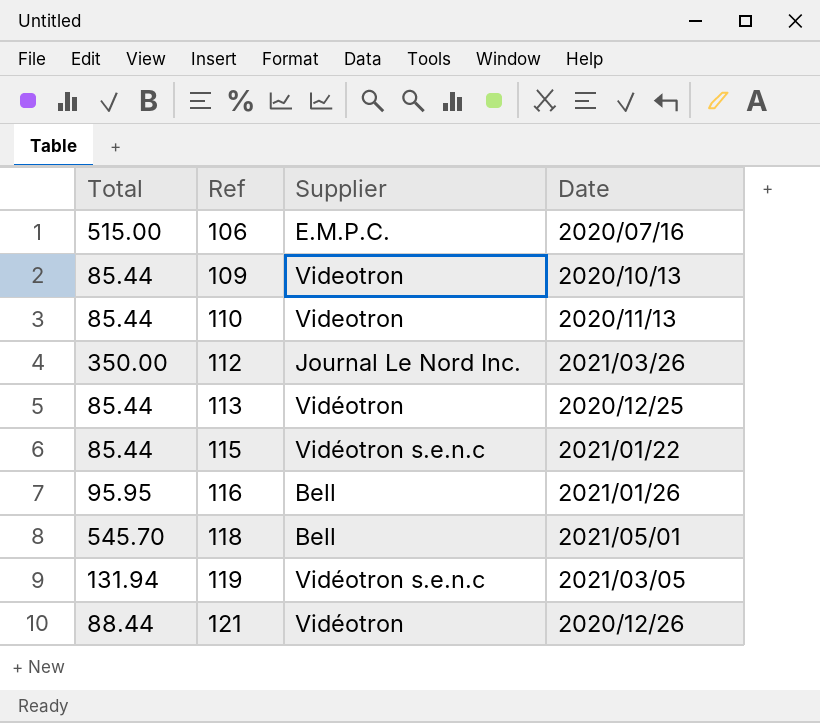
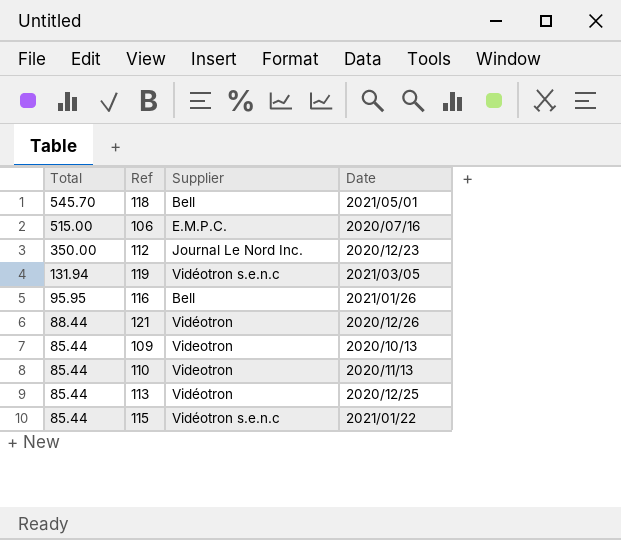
row order: Ref ascending -> Total descending
112 | Date: 2021/03/26 -> 2020/12/23

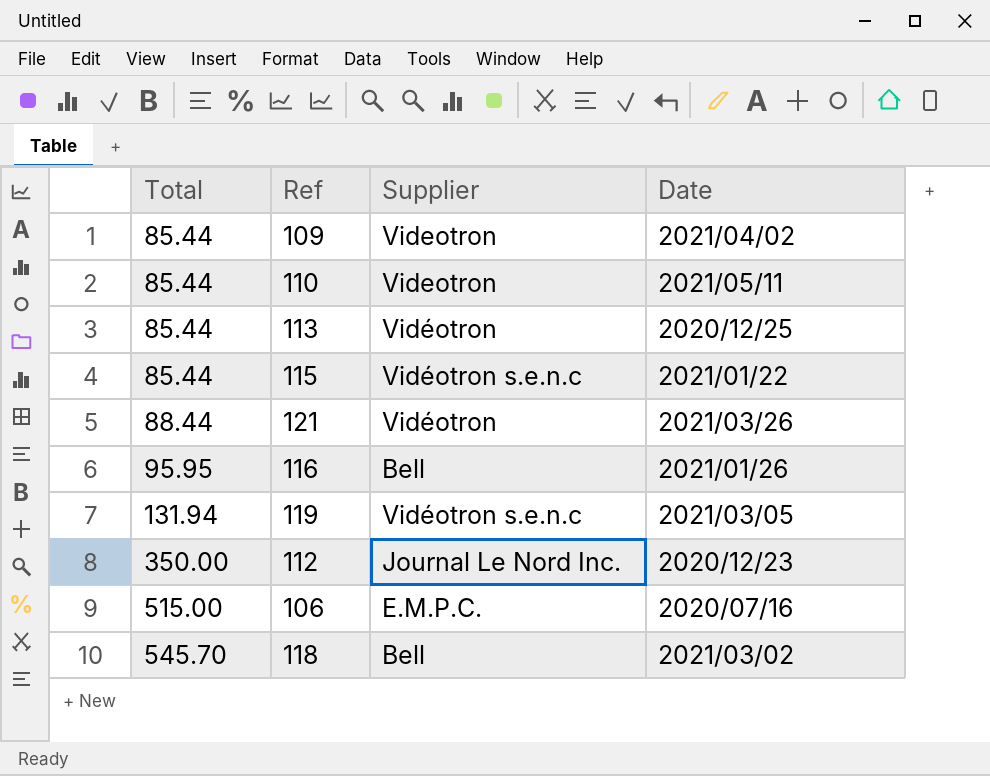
row order: Total descending -> Total ascending
109 | Date: 2020/10/13 -> 2021/04/02
110 | Date: 2020/11/13 -> 2021/05/11
121 | Date: 2020/12/26 -> 2021/03/26
118 | Date: 2021/05/01 -> 2021/03/02

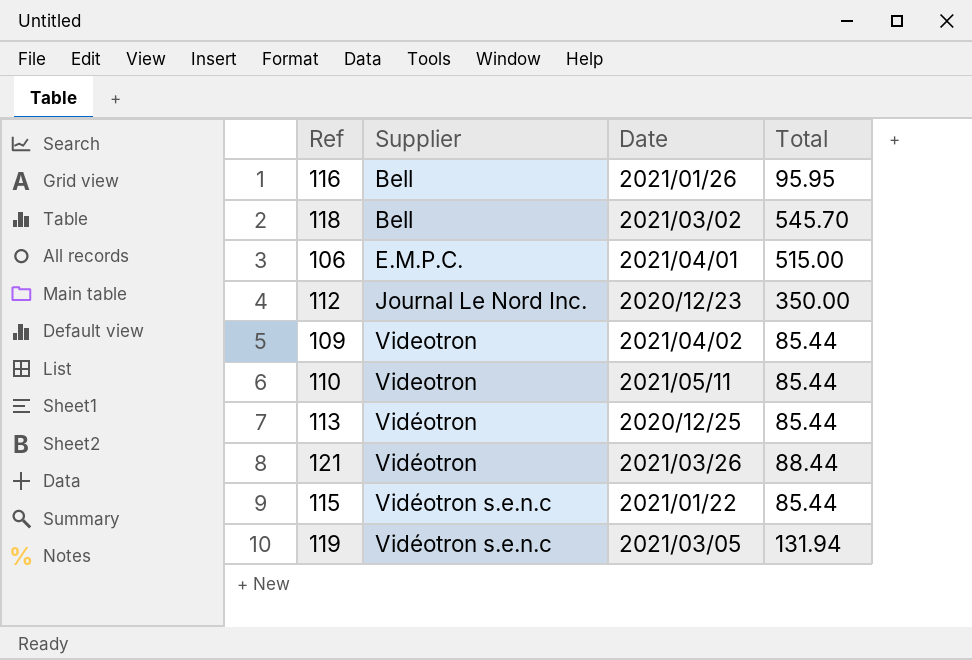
row order: Total ascending -> Supplier ascending
column Total | position: 1 -> 4
106 | Date: 2020/07/16 -> 2021/04/01

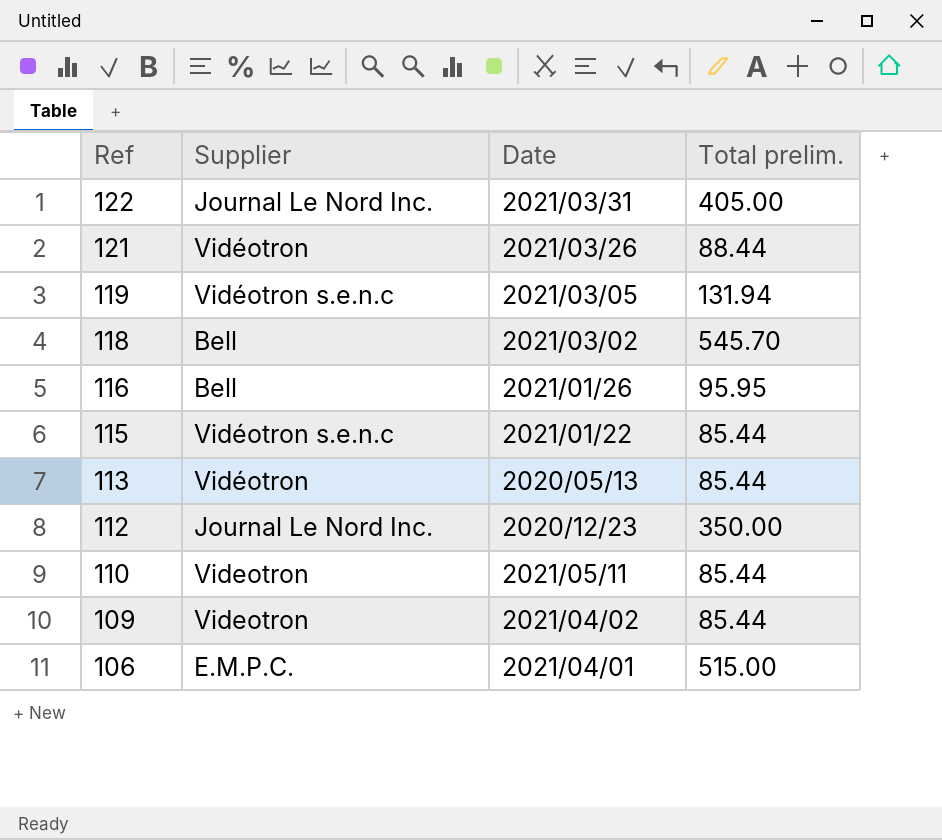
row order: Supplier ascending -> Ref descending
column name: Total -> Total prelim.
row 122: none -> Journal Le Nord Inc. | 2021/03/31 | 405.00
113 | Date: 2020/12/25 -> 2020/05/13

